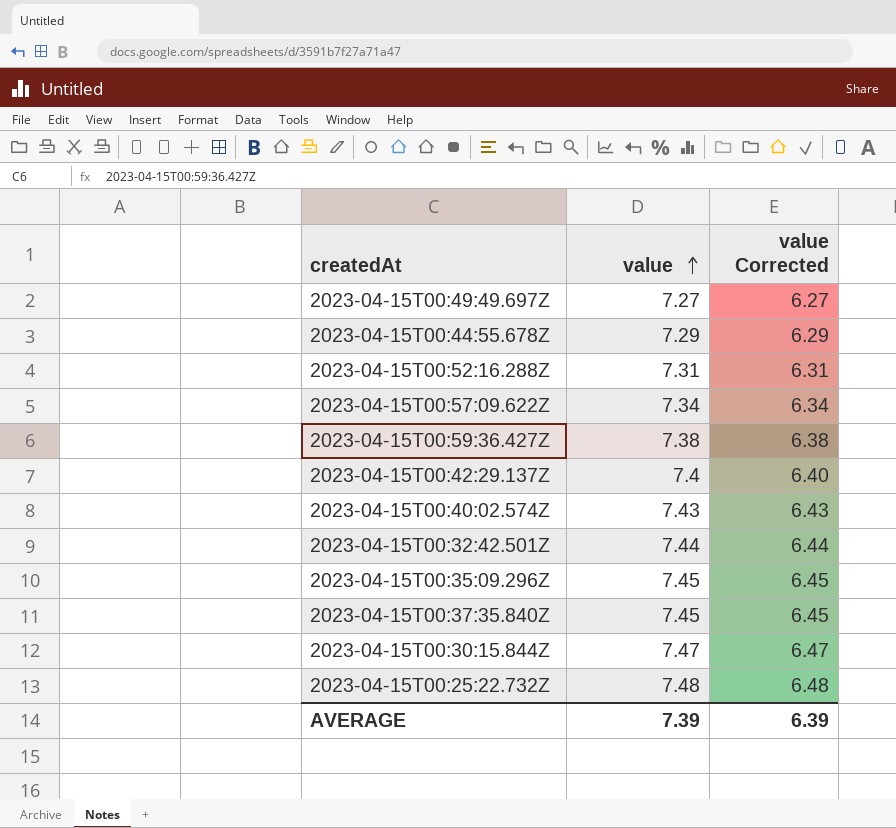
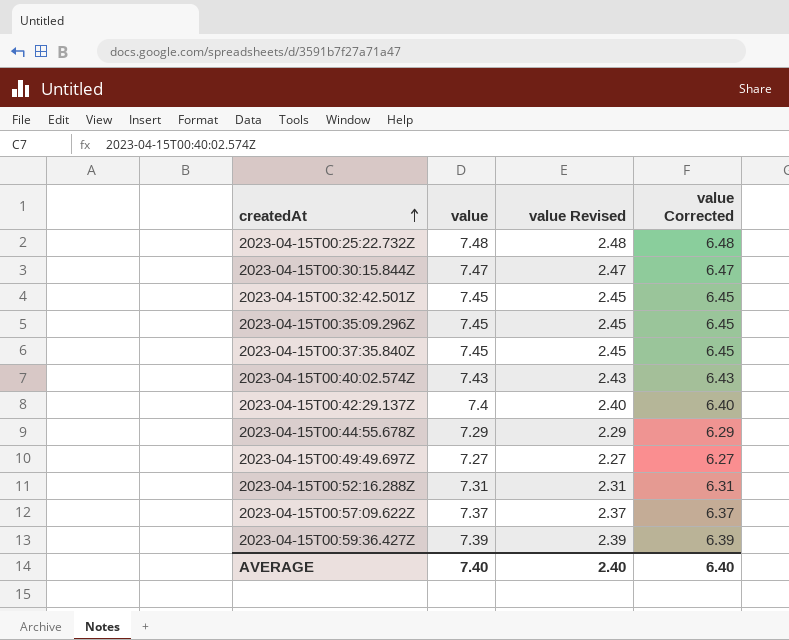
row order: value ascending -> createdAt ascending
column value Revised | formula: none -> [value] - 5
2023-04-15T00:32:42.501Z | value: 7.44 -> 7.45
2023-04-15T00:32:42.501Z | value Corrected: 6.44 -> 6.45
2023-04-15T00:57:09.622Z | value: 7.34 -> 7.37
2023-04-15T00:57:09.622Z | value Corrected: 6.34 -> 6.37
2023-04-15T00:59:36.427Z | value: 7.38 -> 7.39
2023-04-15T00:59:36.427Z | value Corrected: 6.38 -> 6.39
AVERAGE | value: 7.39 -> 7.40
AVERAGE | value Corrected: 6.39 -> 6.40

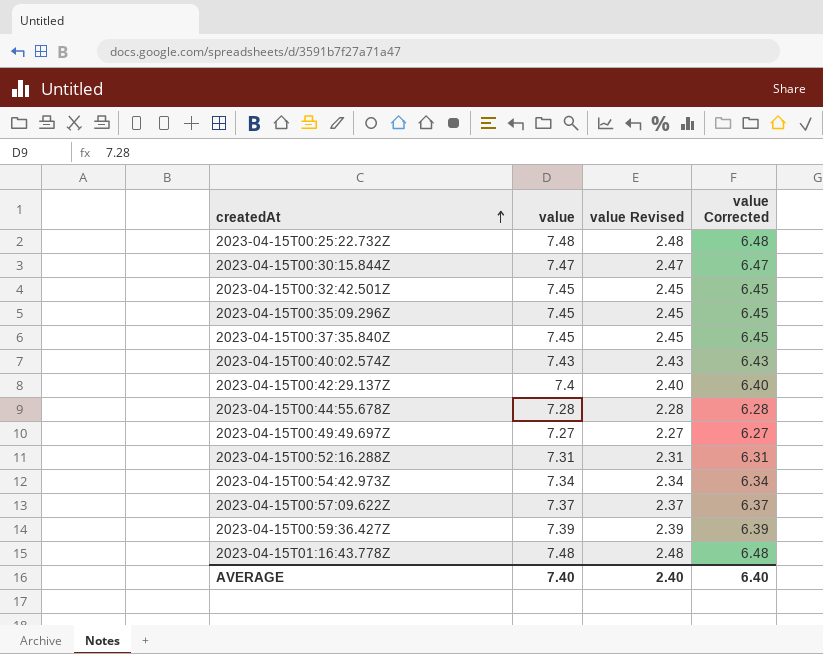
2023-04-15T00:44:55.678Z | value: 7.29 -> 7.28
2023-04-15T00:44:55.678Z | value Revised: 2.29 -> 2.28
2023-04-15T00:44:55.678Z | value Corrected: 6.29 -> 6.28
row 2023-04-15T00:54:42.973Z: none -> 7.34 | 2.34 | 6.34
row 2023-04-15T01:16:43.778Z: none -> 7.48 | 2.48 | 6.48

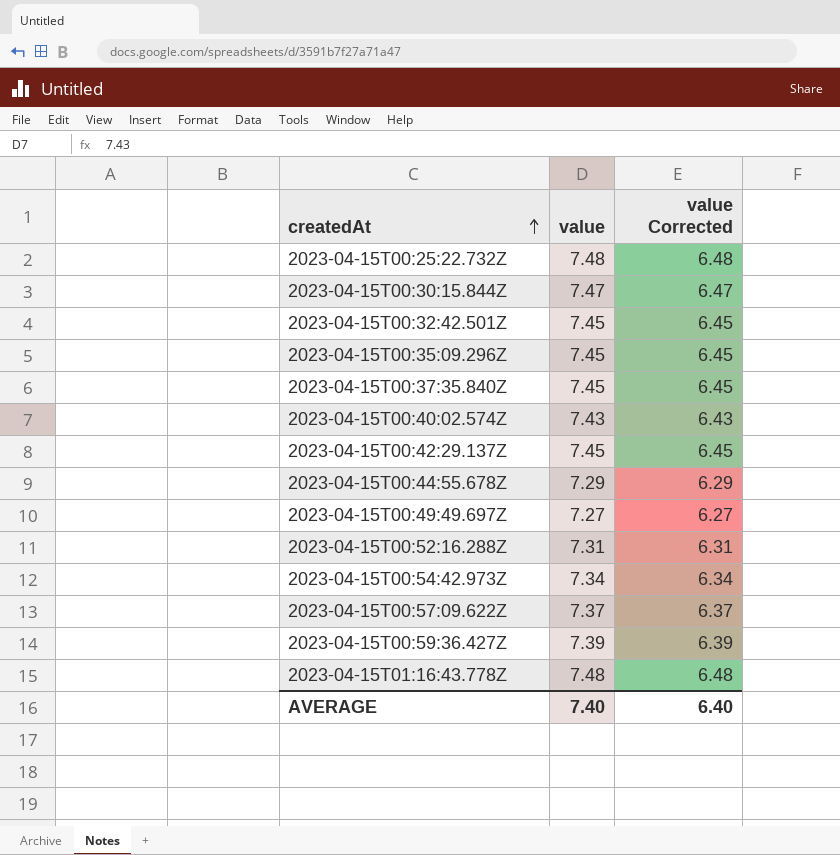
column value Revised | formula: [value] - 5 -> none
2023-04-15T00:42:29.137Z | value: 7.4 -> 7.45
2023-04-15T00:42:29.137Z | value Corrected: 6.40 -> 6.45
2023-04-15T00:44:55.678Z | value: 7.28 -> 7.29
2023-04-15T00:44:55.678Z | value Corrected: 6.28 -> 6.29

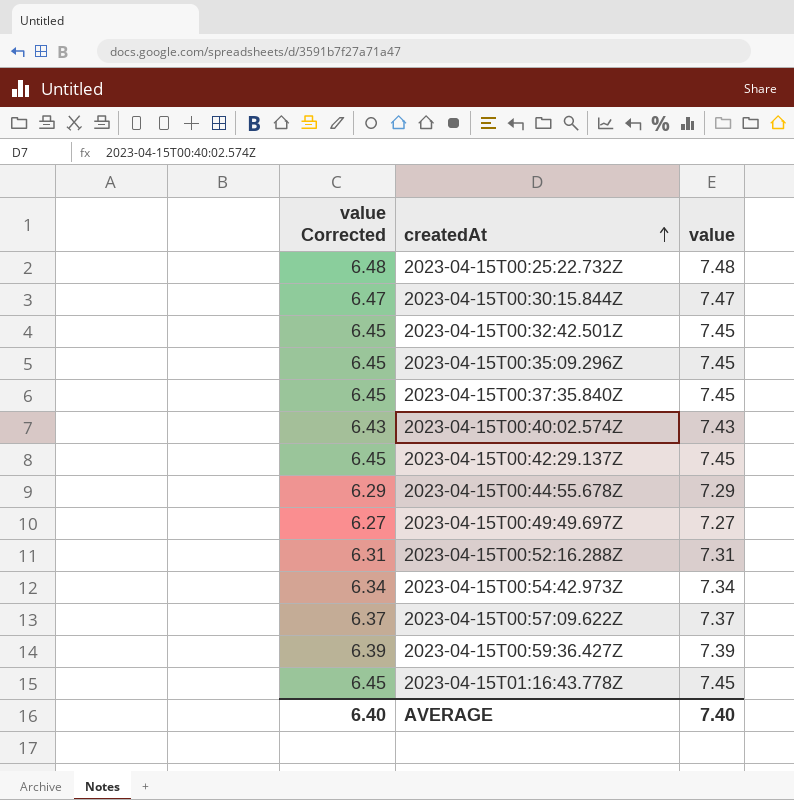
column value Corrected | position: 3 -> 1
2023-04-15T01:16:43.778Z | value Corrected: 6.48 -> 6.45
2023-04-15T01:16:43.778Z | value: 7.48 -> 7.45

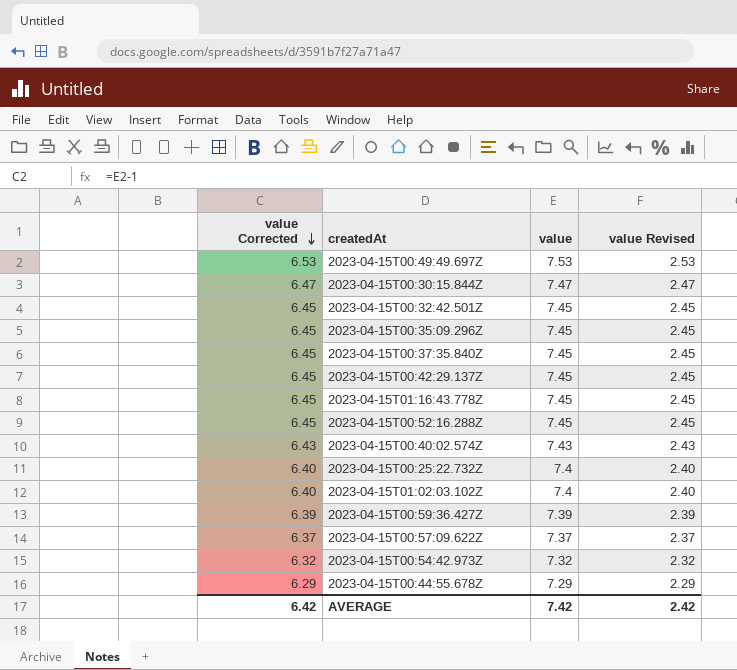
row order: createdAt ascending -> value Corrected descending
column value Revised | formula: none -> [value] - 5
2023-04-15T00:49:49.697Z | value Corrected: 6.27 -> 6.53
2023-04-15T00:49:49.697Z | value: 7.27 -> 7.53
2023-04-15T00:52:16.288Z | value Corrected: 6.31 -> 6.45
2023-04-15T00:52:16.288Z | value: 7.31 -> 7.45
2023-04-15T00:25:22.732Z | value Corrected: 6.48 -> 6.40
2023-04-15T00:25:22.732Z | value: 7.48 -> 7.4
row 2023-04-15T01:02:03.102Z: none -> 6.40 | 7.4 | 2.40
2023-04-15T00:54:42.973Z | value Corrected: 6.34 -> 6.32
2023-04-15T00:54:42.973Z | value: 7.34 -> 7.32
AVERAGE | value Corrected: 6.40 -> 6.42
AVERAGE | value: 7.40 -> 7.42

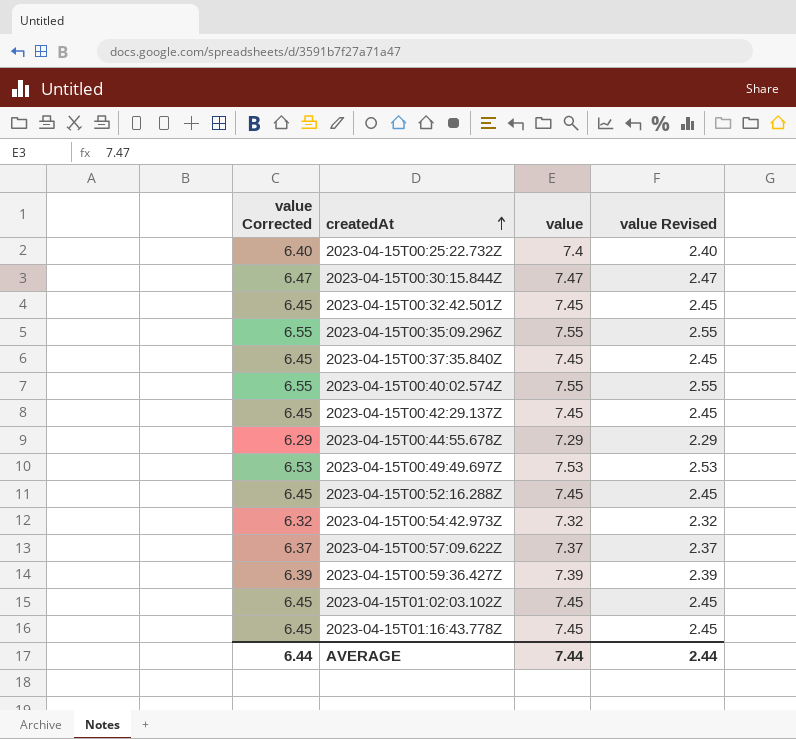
row order: value Corrected descending -> createdAt ascending
2023-04-15T00:35:09.296Z | value Corrected: 6.45 -> 6.55
2023-04-15T00:35:09.296Z | value: 7.45 -> 7.55
2023-04-15T00:35:09.296Z | value Revised: 2.45 -> 2.55
2023-04-15T00:40:02.574Z | value Corrected: 6.43 -> 6.55
2023-04-15T00:40:02.574Z | value: 7.43 -> 7.55
2023-04-15T00:40:02.574Z | value Revised: 2.43 -> 2.55
2023-04-15T01:02:03.102Z | value Corrected: 6.40 -> 6.45
2023-04-15T01:02:03.102Z | value: 7.4 -> 7.45
2023-04-15T01:02:03.102Z | value Revised: 2.40 -> 2.45
AVERAGE | value Corrected: 6.42 -> 6.44
AVERAGE | value: 7.42 -> 7.44
AVERAGE | value Revised: 2.42 -> 2.44

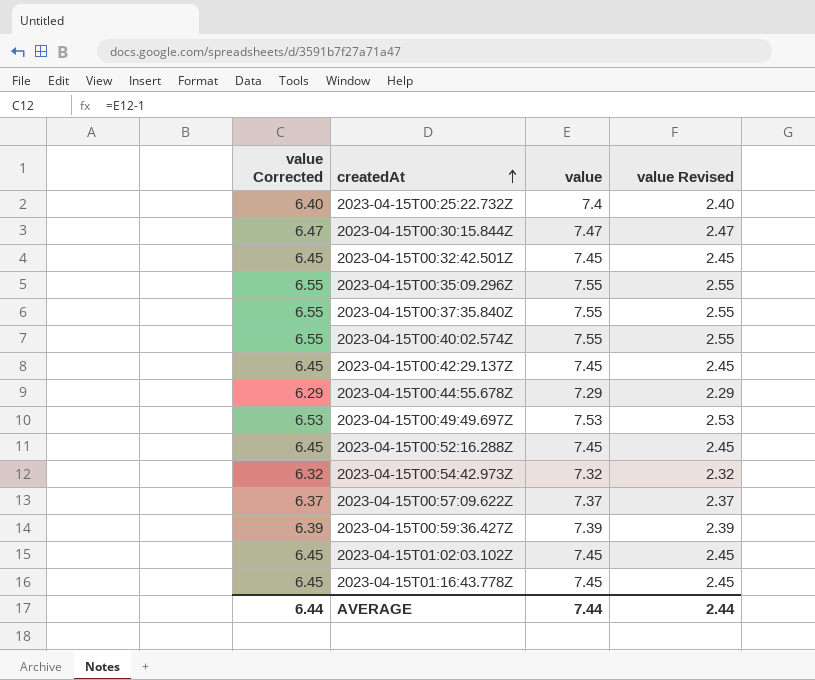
2023-04-15T00:37:35.840Z | value Corrected: 6.45 -> 6.55
2023-04-15T00:37:35.840Z | value: 7.45 -> 7.55
2023-04-15T00:37:35.840Z | value Revised: 2.45 -> 2.55

